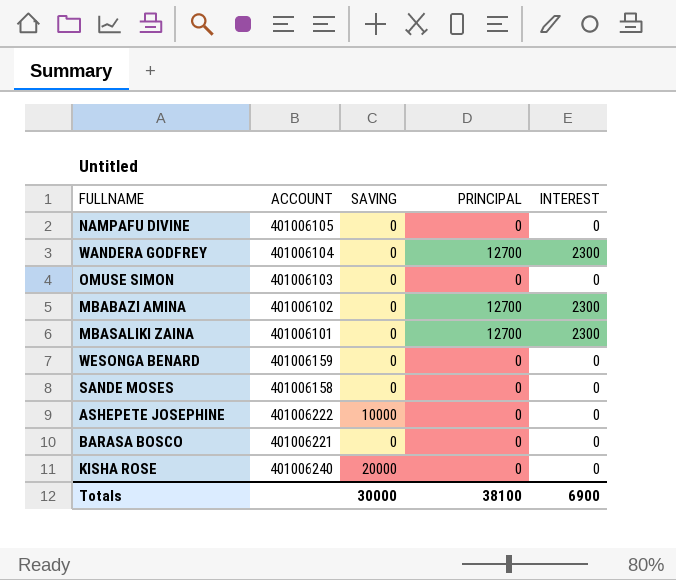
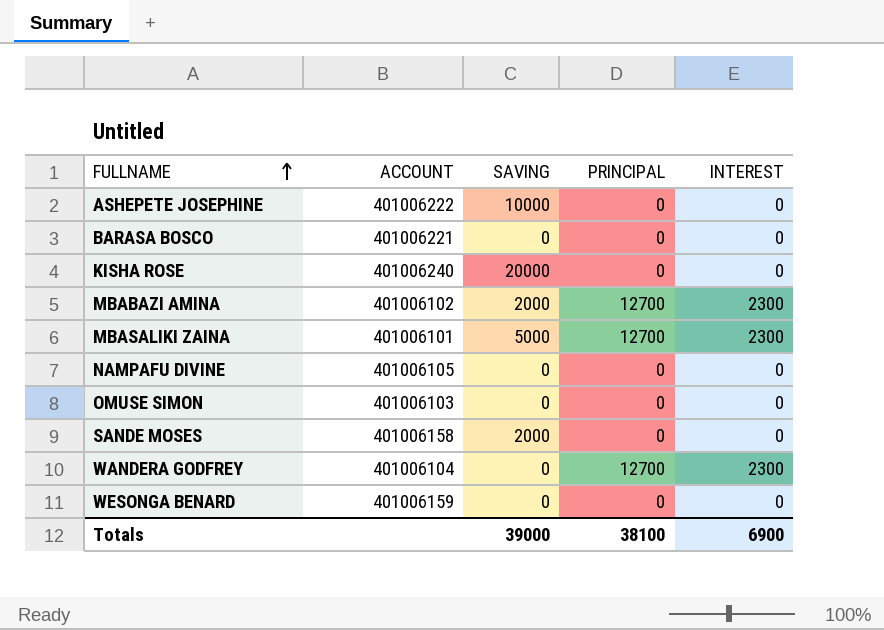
row order: none -> FULLNAME ascending
MBABAZI AMINA | SAVING: 0 -> 2000
MBASALIKI ZAINA | SAVING: 0 -> 5000
SANDE MOSES | SAVING: 0 -> 2000
Totals | SAVING: 30000 -> 39000

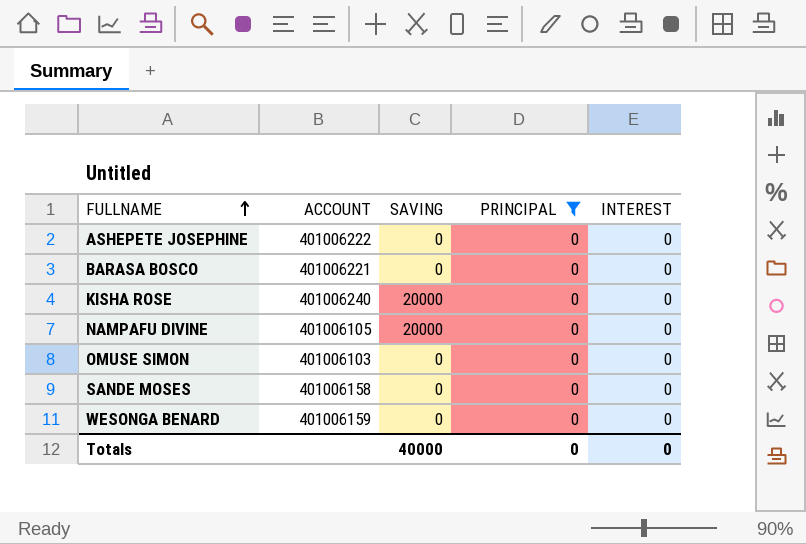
filter: none -> PRINCIPAL = 0
ASHEPETE JOSEPHINE | SAVING: 10000 -> 0
NAMPAFU DIVINE | SAVING: 0 -> 20000
SANDE MOSES | SAVING: 2000 -> 0
Totals | SAVING: 39000 -> 40000
Totals | PRINCIPAL: 38100 -> 0
Totals | INTEREST: 6900 -> 0

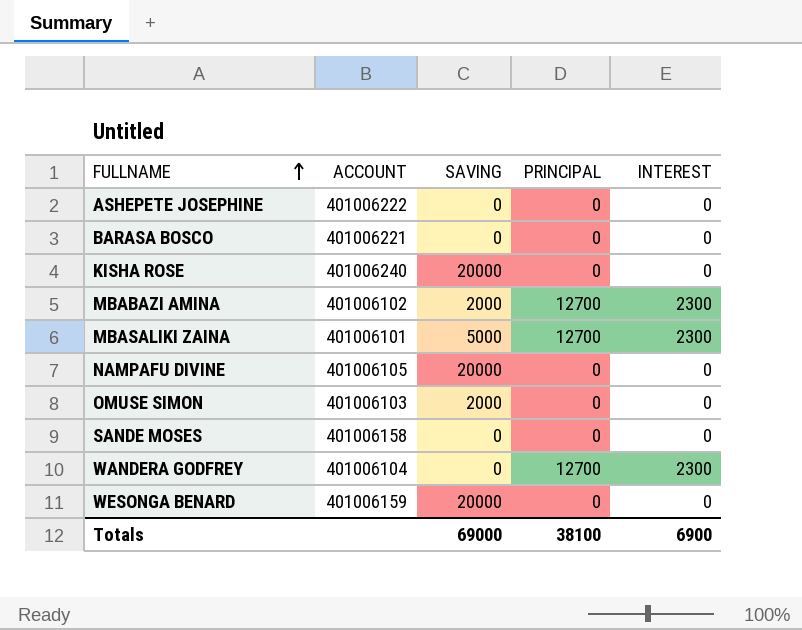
filter: PRINCIPAL = 0 -> none
OMUSE SIMON | SAVING: 0 -> 2000
WESONGA BENARD | SAVING: 0 -> 20000
Totals | SAVING: 40000 -> 69000
Totals | PRINCIPAL: 0 -> 38100
Totals | INTEREST: 0 -> 6900

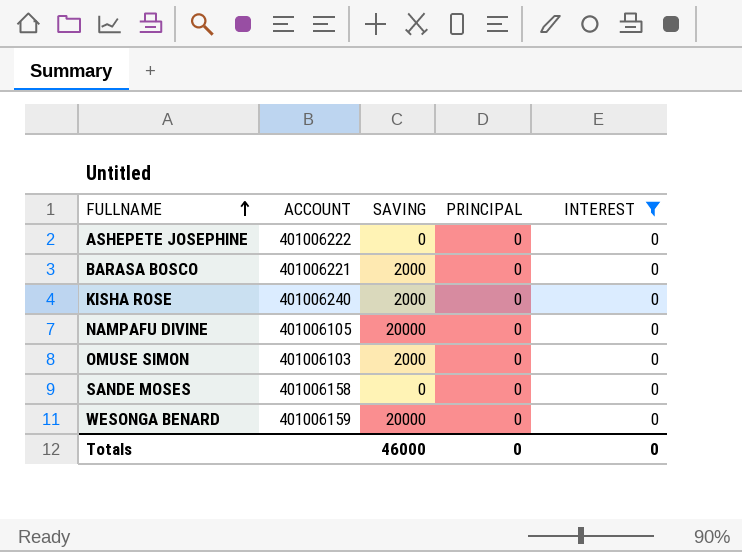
filter: none -> INTEREST = 0
BARASA BOSCO | SAVING: 0 -> 2000
KISHA ROSE | SAVING: 20000 -> 2000
Totals | SAVING: 69000 -> 46000
Totals | PRINCIPAL: 38100 -> 0
Totals | INTEREST: 6900 -> 0

